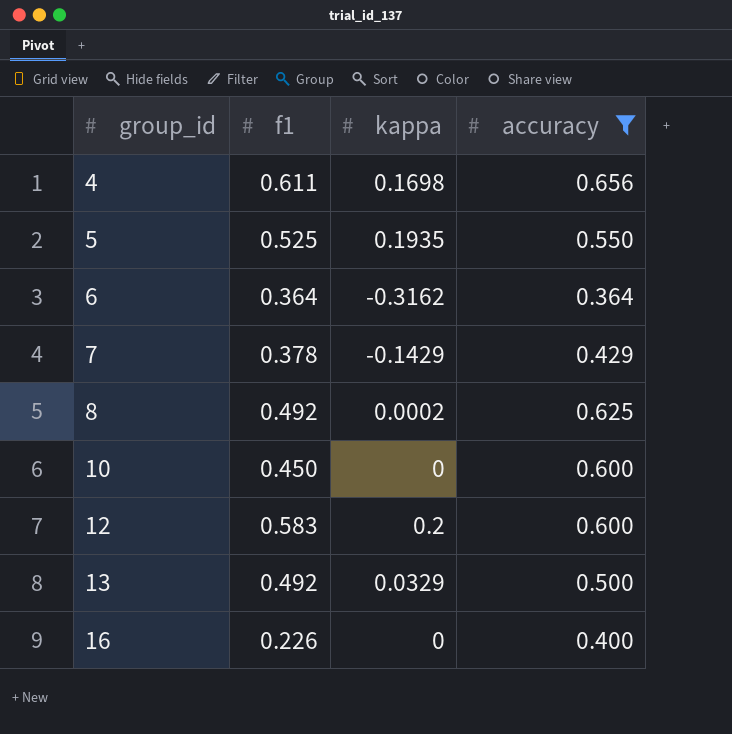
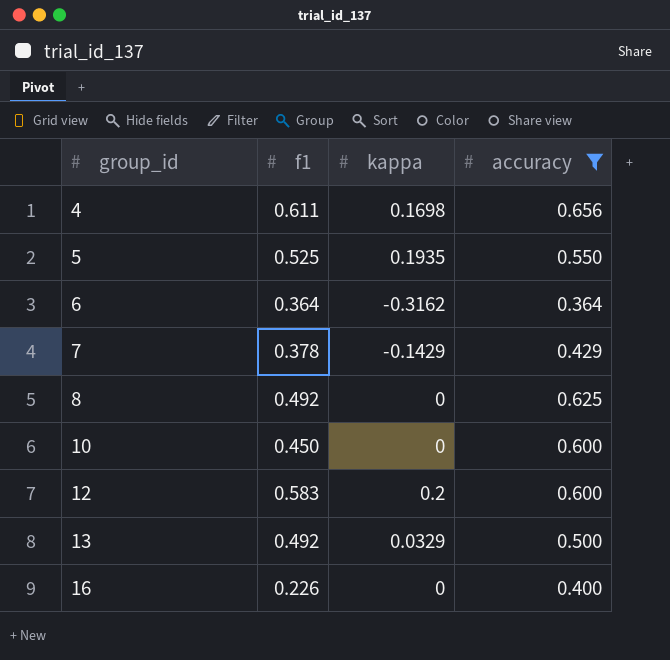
8 | kappa: 0.0002 -> 0

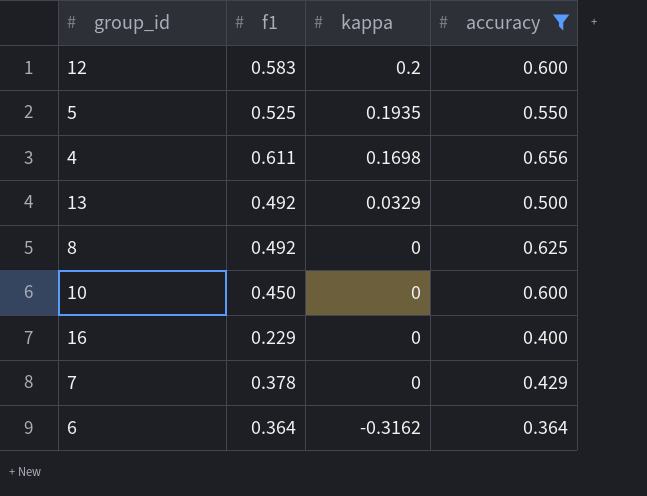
row order: group_id ascending -> kappa descending
16 | f1: 0.226 -> 0.229
7 | kappa: -0.1429 -> 0

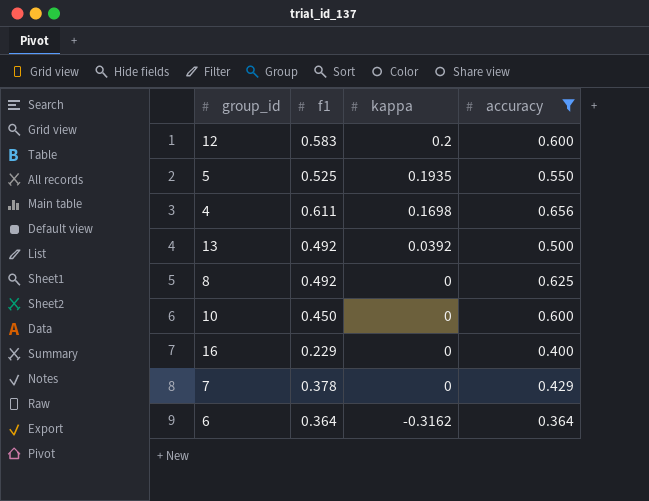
13 | kappa: 0.0329 -> 0.0392

